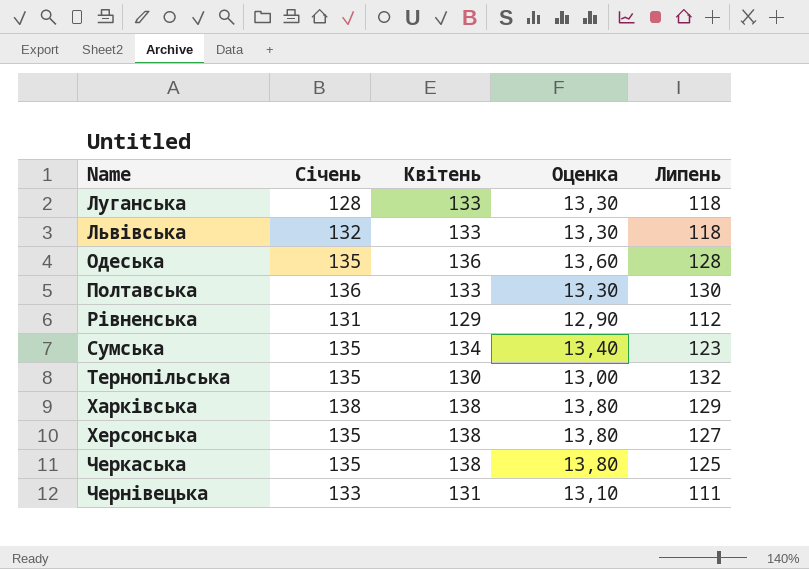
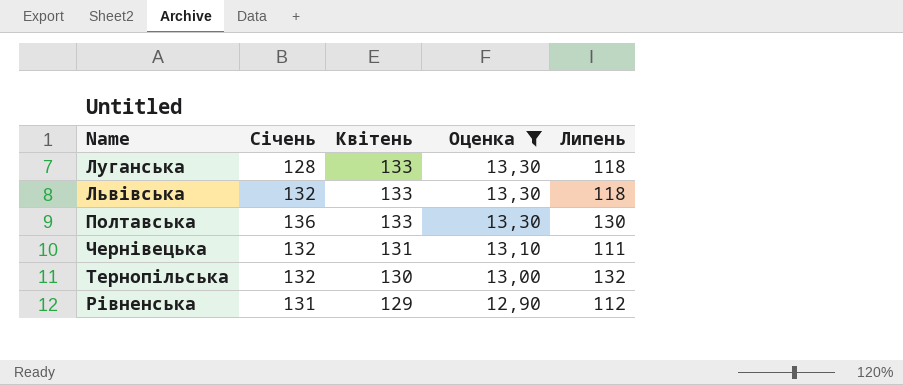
filter: none -> Оценка <= 13,30
row order: Name ascending -> Квітень descending
Чернівецька | Січень: 133 -> 132
Тернопільська | Січень: 135 -> 132

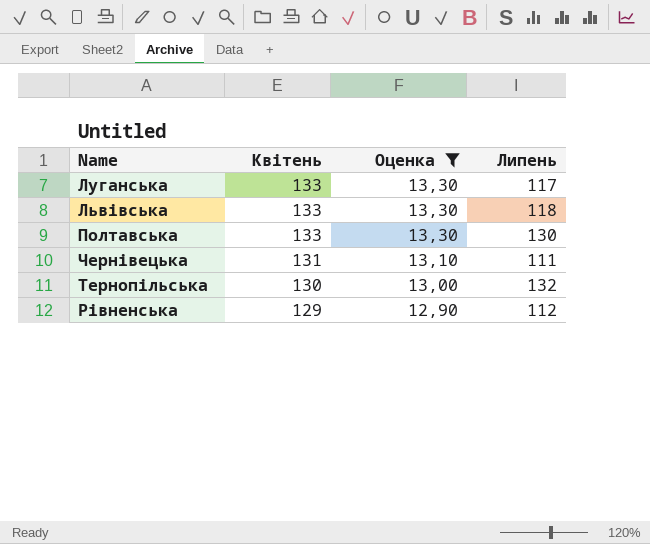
column Січень | position: 2 -> none
Луганська | Липень: 118 -> 117

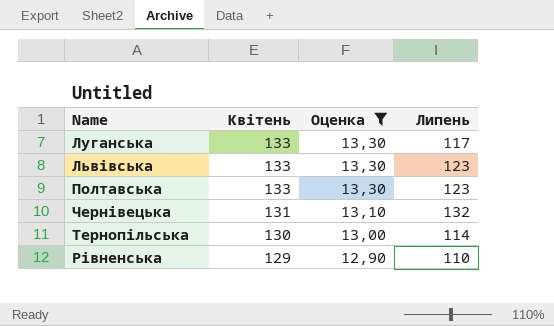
Львівська | Липень: 118 -> 123
Полтавська | Липень: 130 -> 123
Чернівецька | Липень: 111 -> 132
Тернопільська | Липень: 132 -> 114
Рівненська | Липень: 112 -> 110

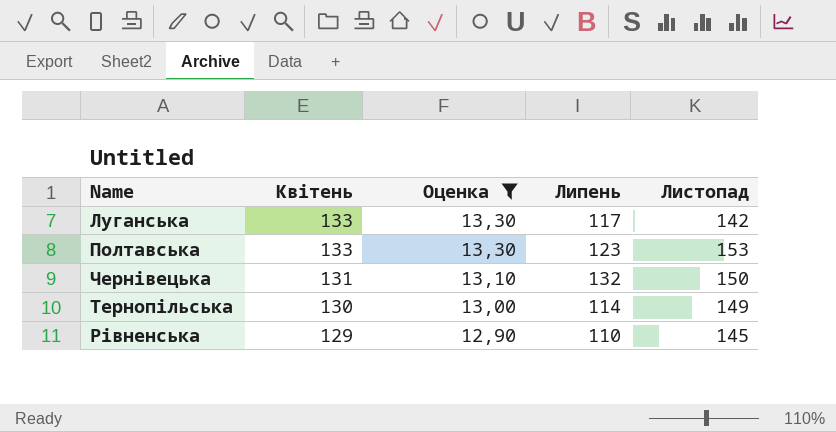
column Листопад | position: none -> 5
row Львівська: 133 | 13,30 | 123 -> none

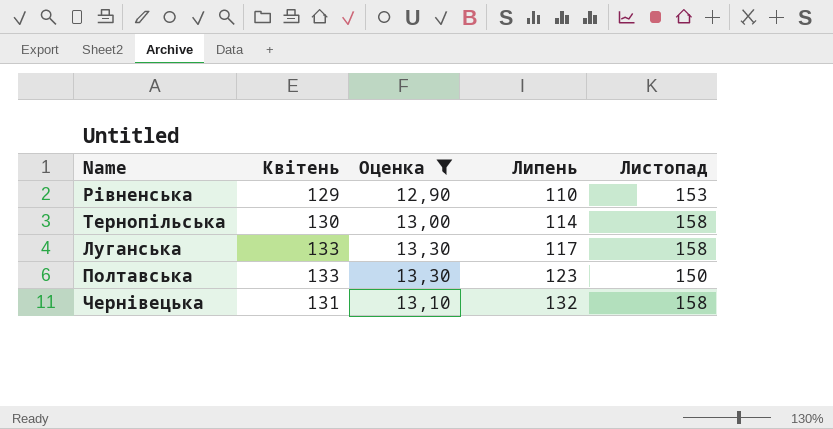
row order: Квітень descending -> Липень ascending
Рівненська | Листопад: 145 -> 153
Тернопільська | Листопад: 149 -> 158
Луганська | Листопад: 142 -> 158
Полтавська | Листопад: 153 -> 150
Чернівецька | Листопад: 150 -> 158

